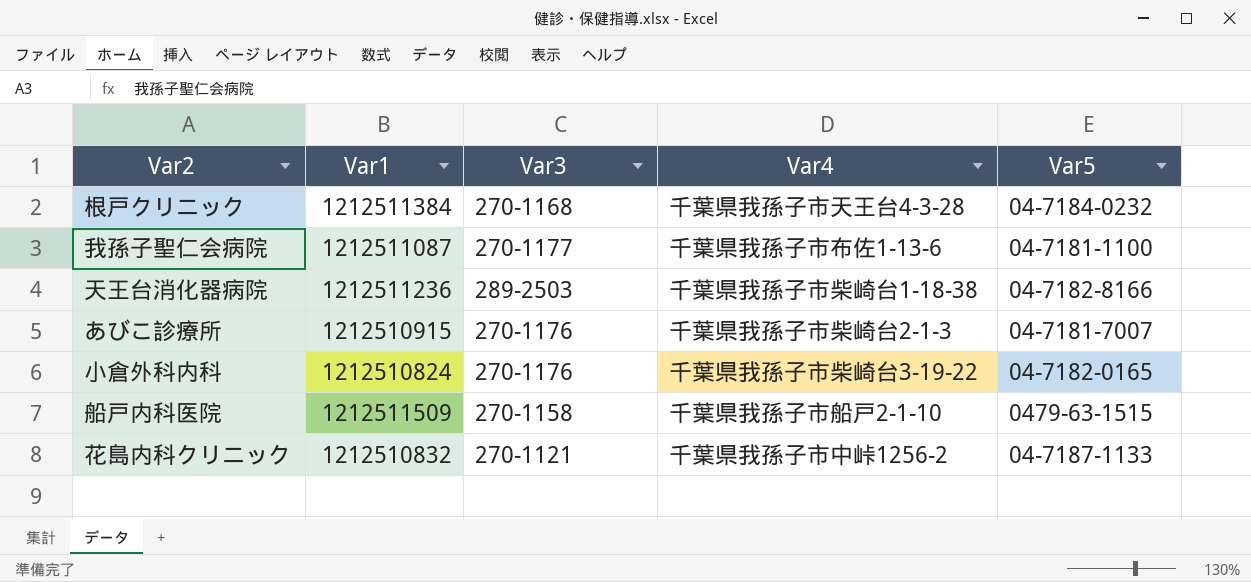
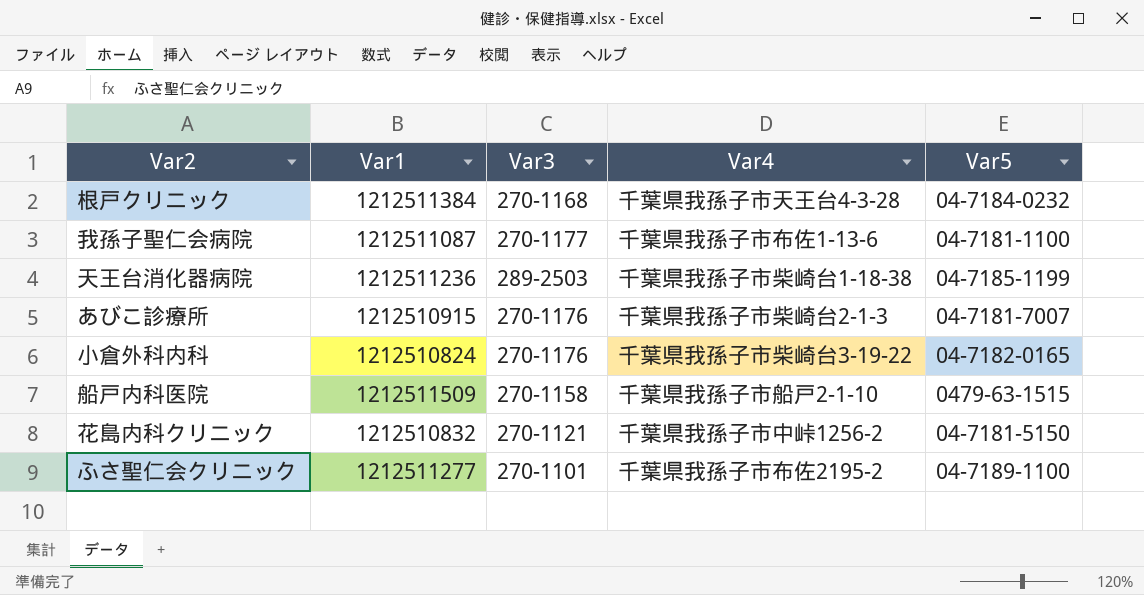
天王台消化器病院 | Var5: 04-7182-8166 -> 04-7185-1199
花島内科クリニック | Var5: 04-7187-1133 -> 04-7181-5150
row ふさ聖仁会クリニック: none -> 1212511277 | 270-1101 | 千葉県我孫子市布佐2195-2 | 04-7189-1100

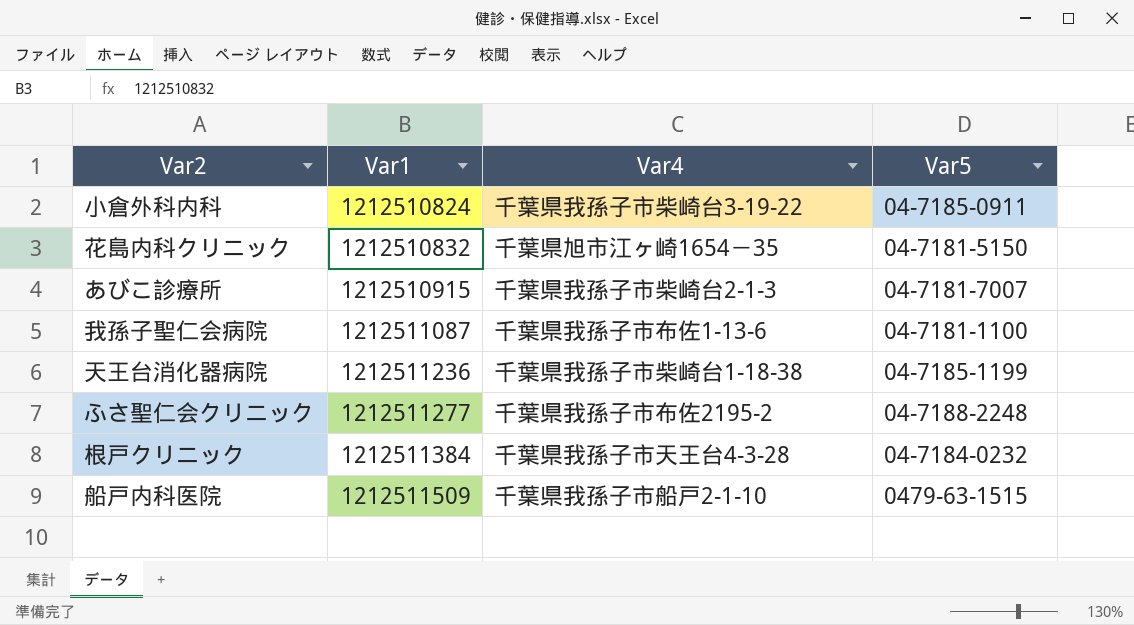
row order: none -> Var1 ascending
column Var3 | position: 3 -> none
小倉外科内科 | Var5: 04-7182-0165 -> 04-7185-0911
花島内科クリニック | Var4: 千葉県我孫子市中峠1256-2 -> 千葉県旭市江ヶ崎1654－35
ふさ聖仁会クリニック | Var5: 04-7189-1100 -> 04-7188-2248

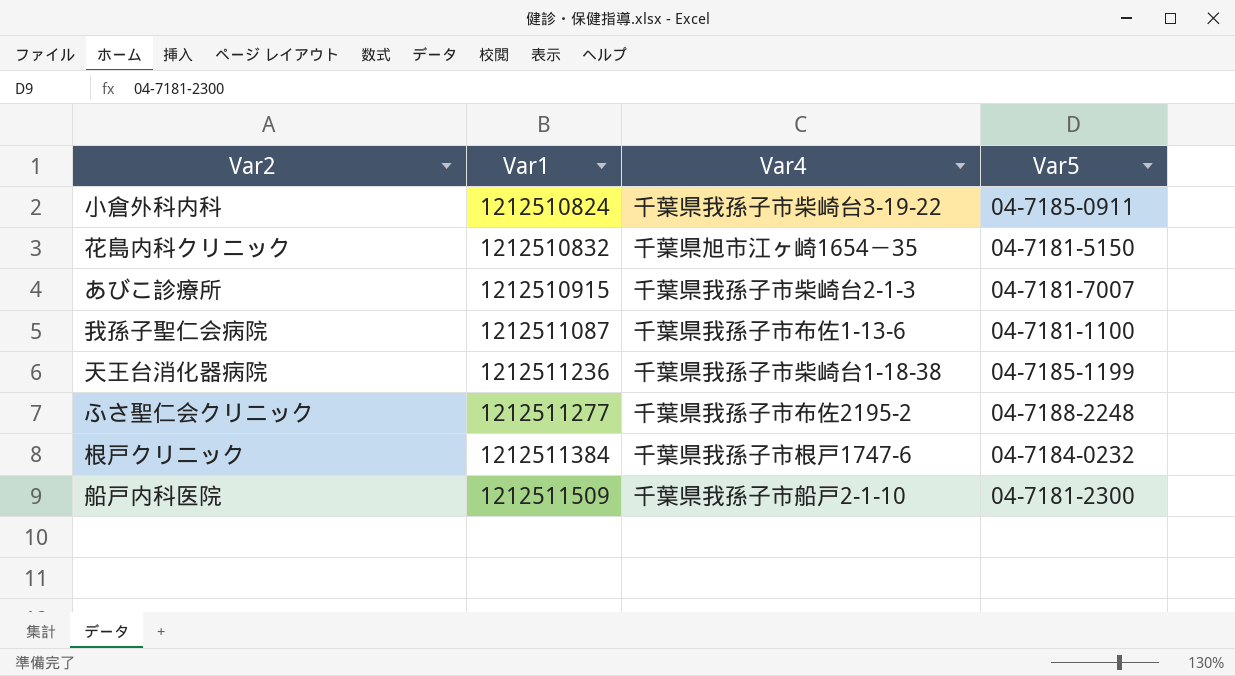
根戸クリニック | Var4: 千葉県我孫子市天王台4-3-28 -> 千葉県我孫子市根戸1747-6
船戸内科医院 | Var5: 0479-63-1515 -> 04-7181-2300

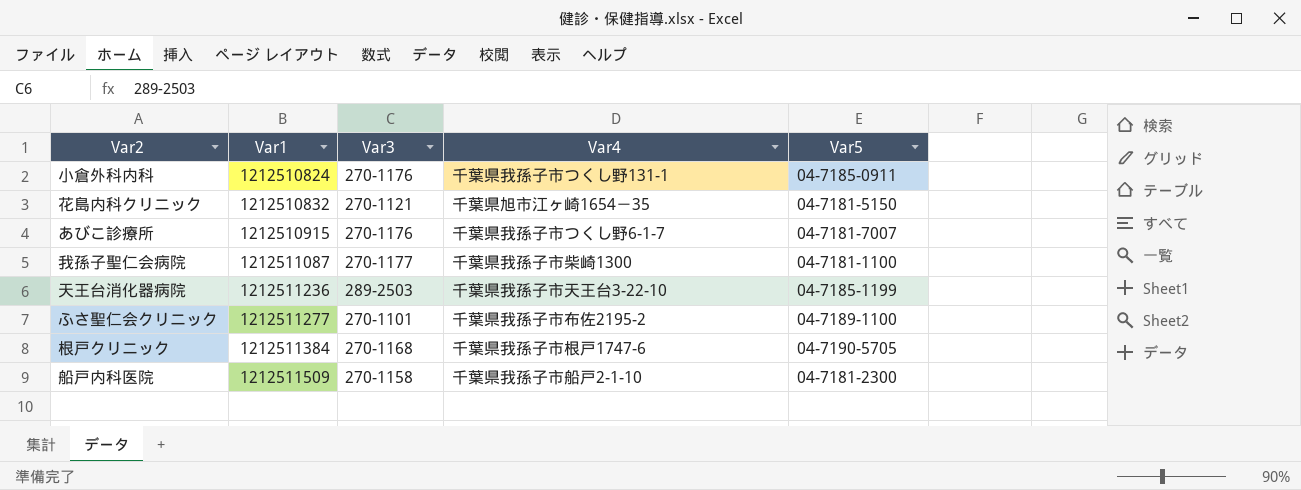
column Var3 | position: none -> 3
小倉外科内科 | Var4: 千葉県我孫子市柴崎台3-19-22 -> 千葉県我孫子市つくし野131-1
あびこ診療所 | Var4: 千葉県我孫子市柴崎台2-1-3 -> 千葉県我孫子市つくし野6-1-7
我孫子聖仁会病院 | Var4: 千葉県我孫子市布佐1-13-6 -> 千葉県我孫子市柴崎1300
天王台消化器病院 | Var4: 千葉県我孫子市柴崎台1-18-38 -> 千葉県我孫子市天王台3-22-10
ふさ聖仁会クリニック | Var5: 04-7188-2248 -> 04-7189-1100
根戸クリニック | Var5: 04-7184-0232 -> 04-7190-5705

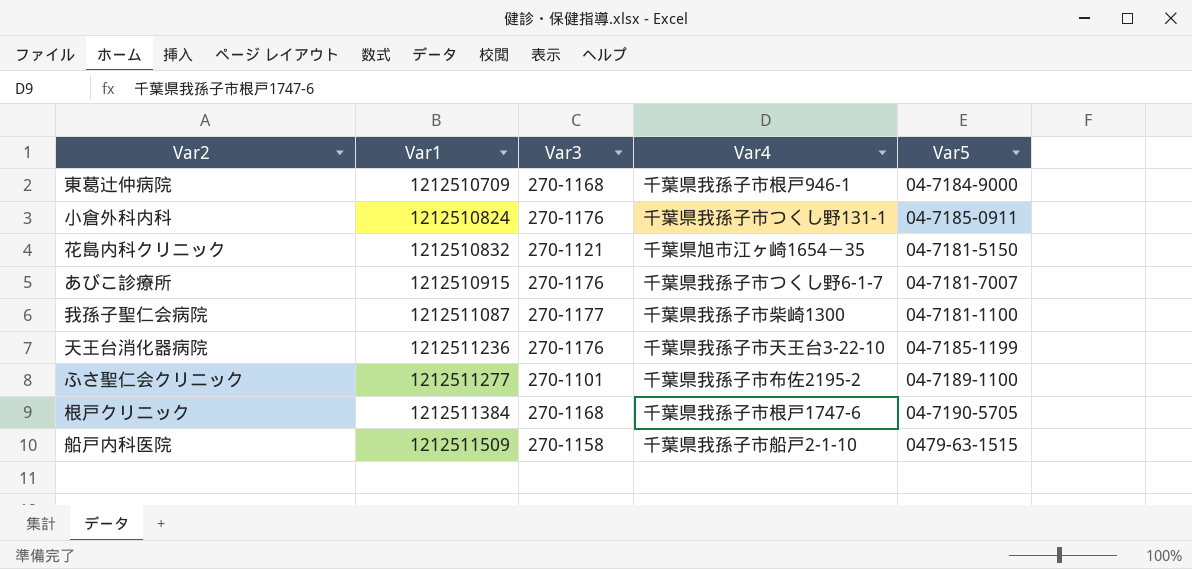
row 東葛辻仲病院: none -> 1212510709 | 270-1168 | 千葉県我孫子市根戸946-1 | 04-7184-9000
天王台消化器病院 | Var3: 289-2503 -> 270-1176
船戸内科医院 | Var5: 04-7181-2300 -> 0479-63-1515

